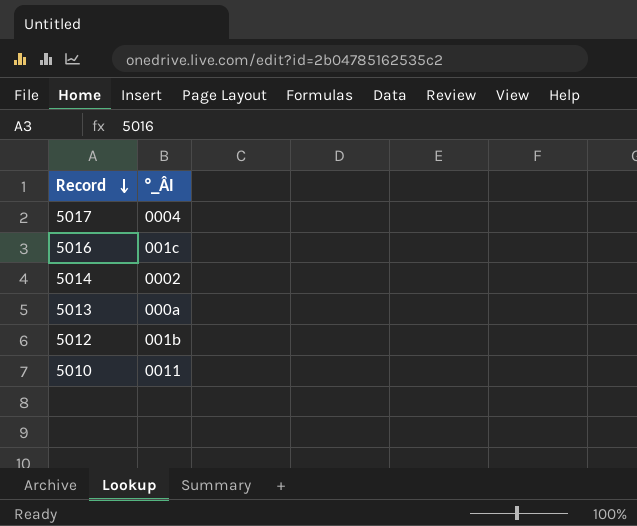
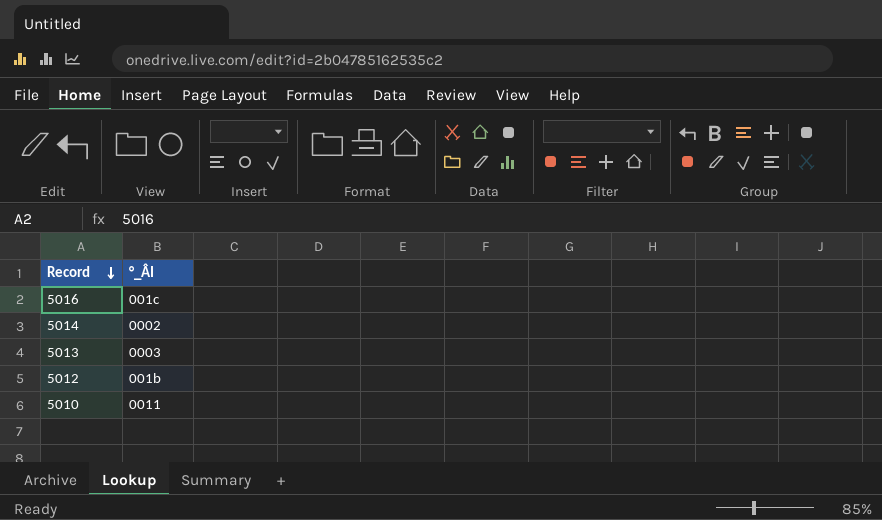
row 5017: 0004 -> none
5013 | °_ÂI: 000a -> 0003

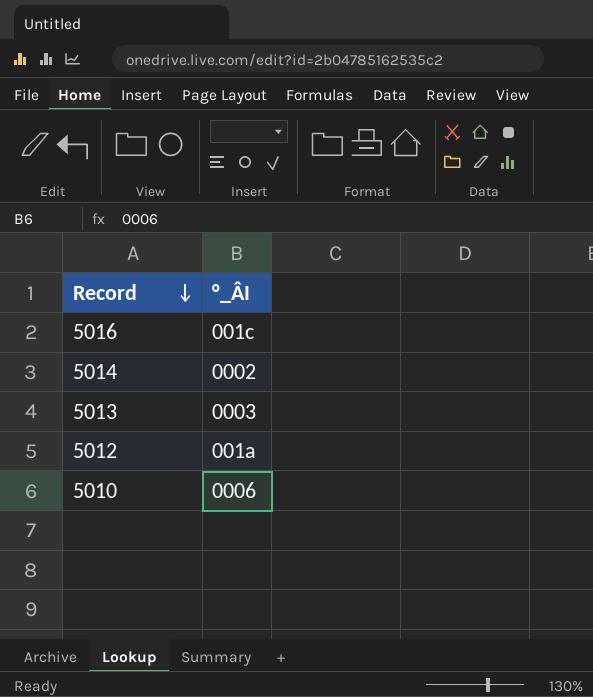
5012 | °_ÂI: 001b -> 001a
5010 | °_ÂI: 0011 -> 0006

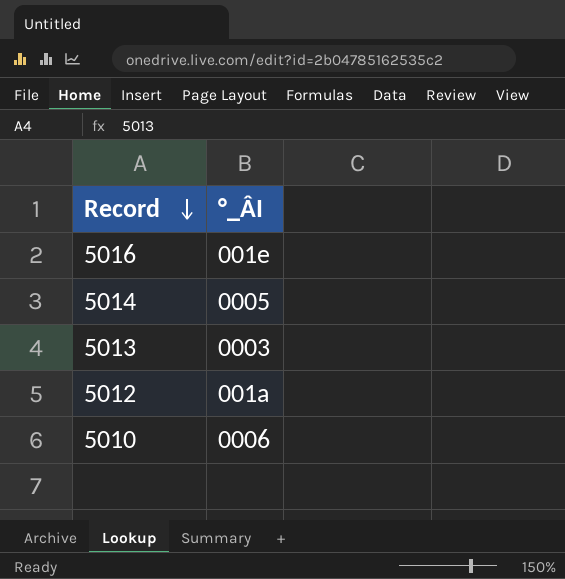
5016 | °_ÂI: 001c -> 001e
5014 | °_ÂI: 0002 -> 0005

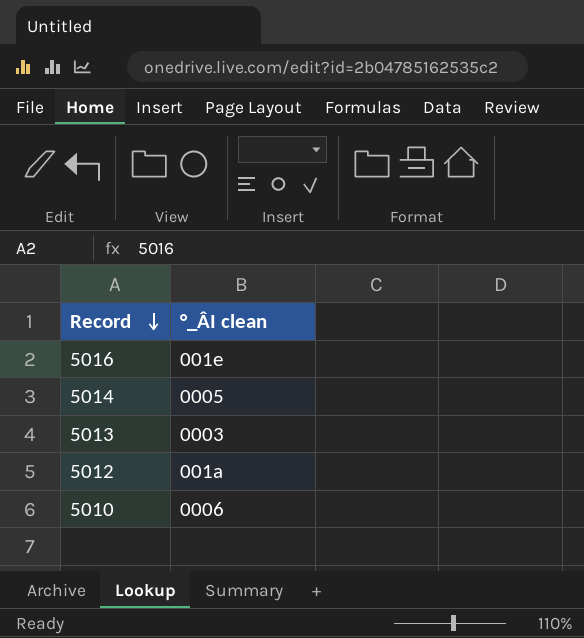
column name: °_ÂI -> °_ÂI clean

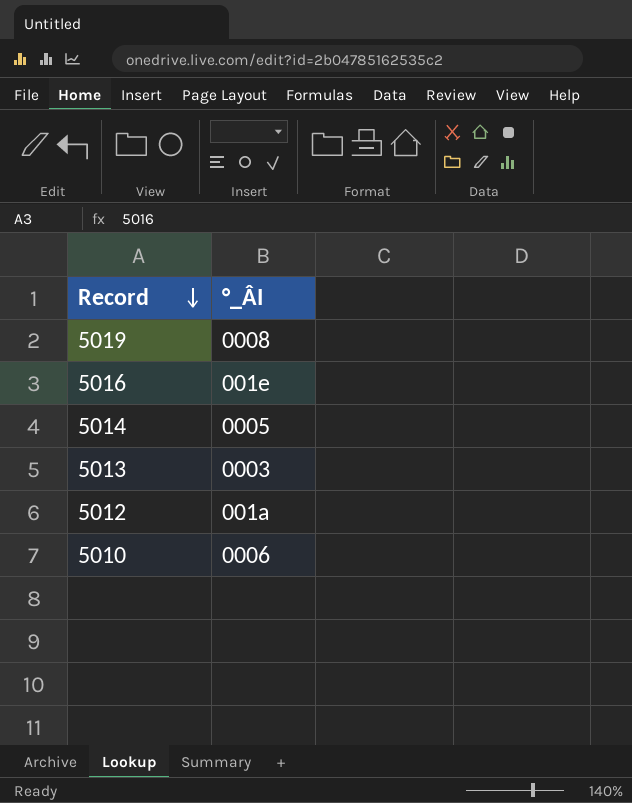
column name: °_ÂI clean -> °_ÂI
row 5019: none -> 0008

